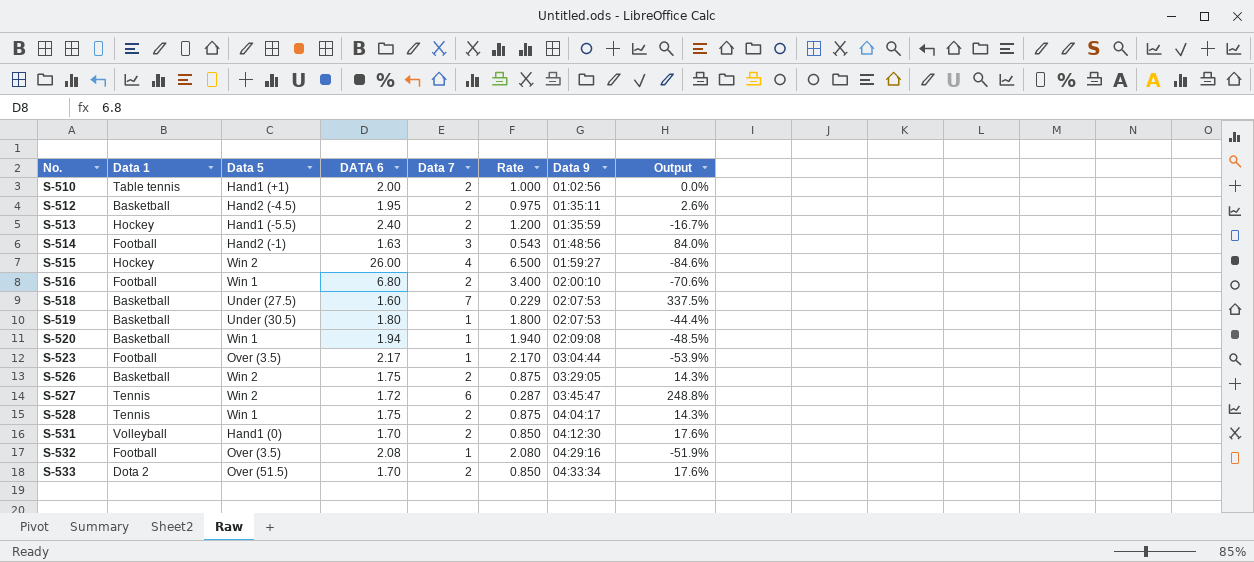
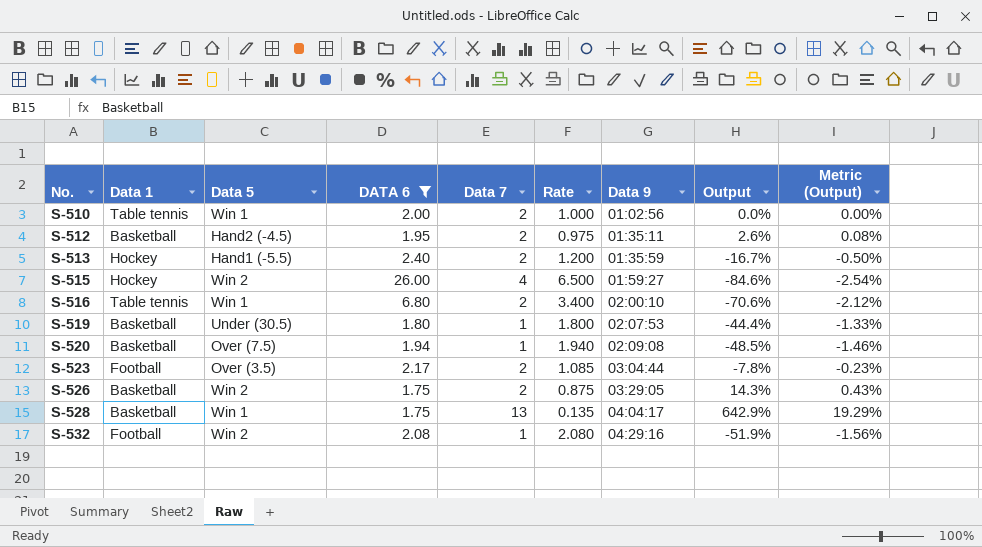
filter: none -> DATA 6 >= 1.75
column Metric (Output) | formula: none -> [Output] * 0.03
S-510 | Data 5: Hand1 (+1) -> Win 1
S-516 | Data 1: Football -> Table tennis
S-520 | Data 5: Win 1 -> Over (7.5)
S-523 | Data 7: 1 -> 2
S-523 | Rate: 2.170 -> 1.085
S-523 | Output: -53.9% -> -7.8%
S-528 | Data 1: Tennis -> Basketball
S-528 | Data 7: 2 -> 13
S-528 | Rate: 0.875 -> 0.135
S-528 | Output: 14.3% -> 642.9%
S-532 | Data 5: Over (3.5) -> Win 2

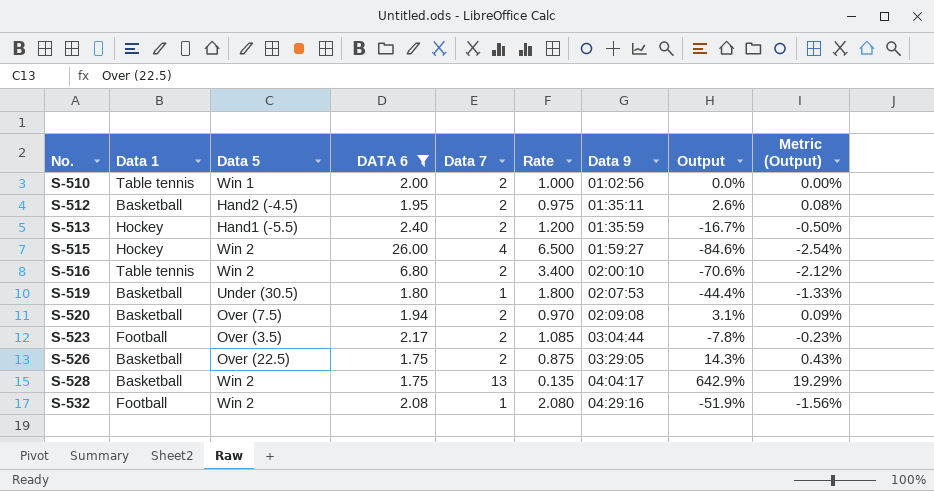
S-516 | Data 5: Win 1 -> Win 2
S-520 | Data 7: 1 -> 2
S-520 | Rate: 1.940 -> 0.970
S-520 | Output: -48.5% -> 3.1%
S-520 | Metric (Output): -1.46% -> 0.09%
S-526 | Data 5: Win 2 -> Over (22.5)
S-528 | Data 5: Win 1 -> Win 2

